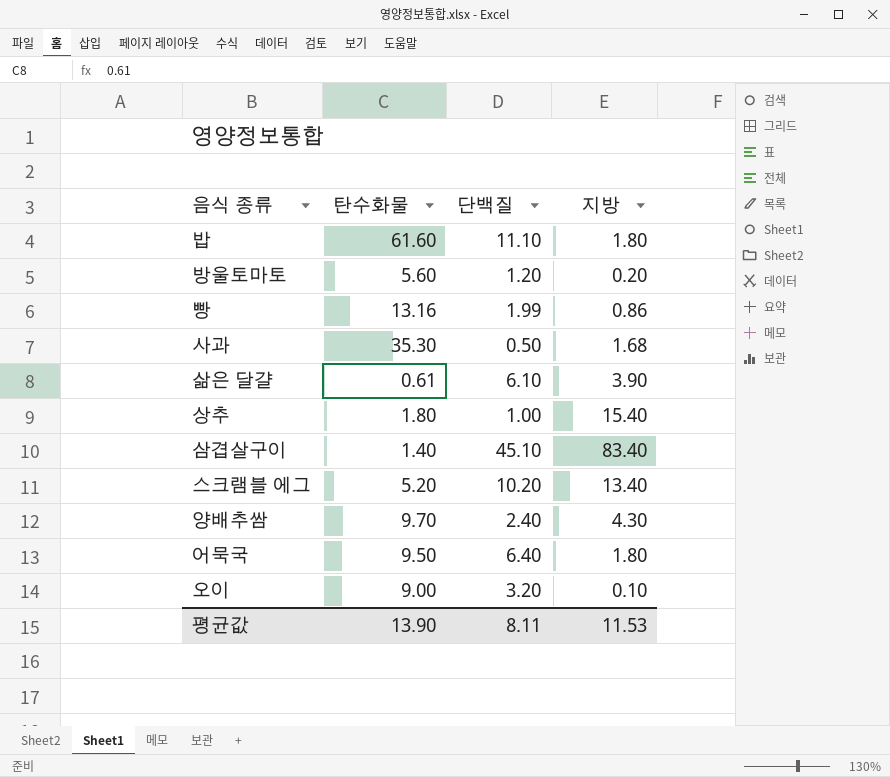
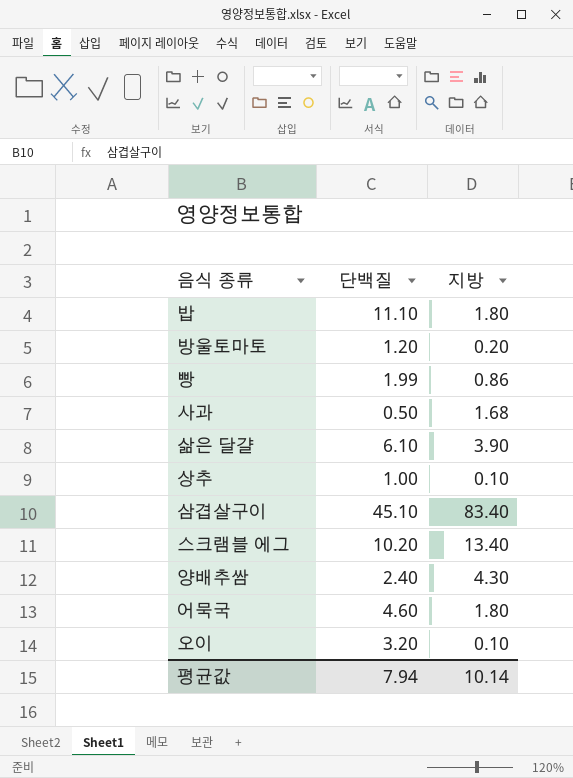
column 탄수화물 | position: 2 -> none
상추 | 지방: 15.40 -> 0.10
어묵국 | 단백질: 6.40 -> 4.60
평균값 | 단백질: 8.11 -> 7.94
평균값 | 지방: 11.53 -> 10.14

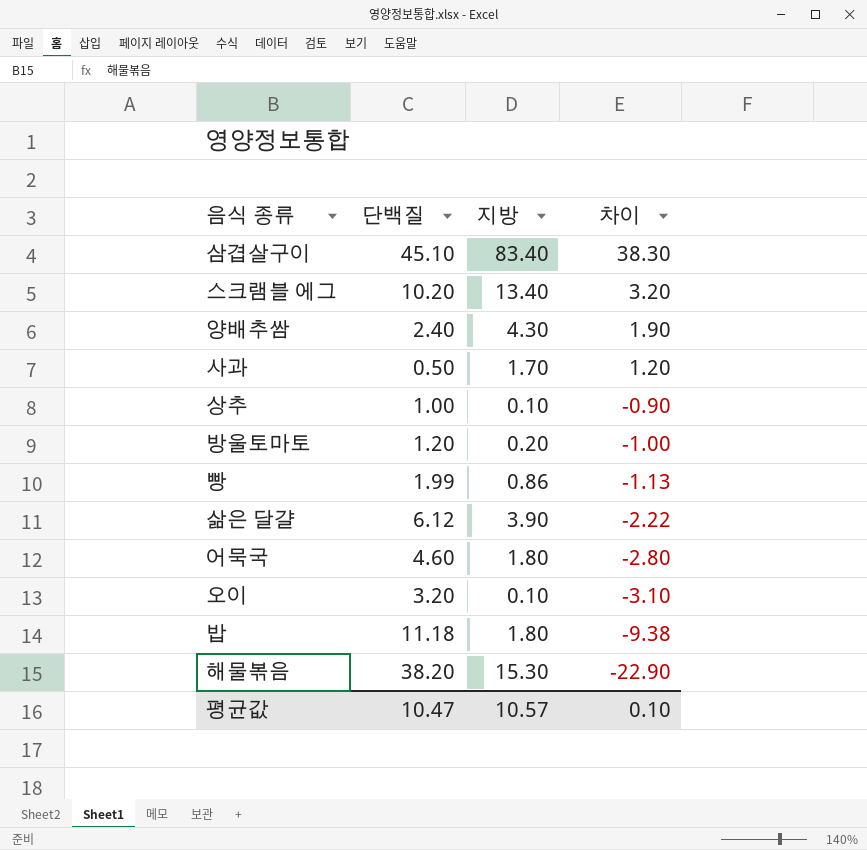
row order: none -> 차이 descending
column 차이 | formula: none -> [지방] - [단백질]
사과 | 지방: 1.68 -> 1.70
삶은 달걀 | 단백질: 6.10 -> 6.12
밥 | 단백질: 11.10 -> 11.18
row 해물볶음: none -> 38.20 | 15.30 | -22.90
평균값 | 단백질: 7.94 -> 10.47
평균값 | 지방: 10.14 -> 10.57

